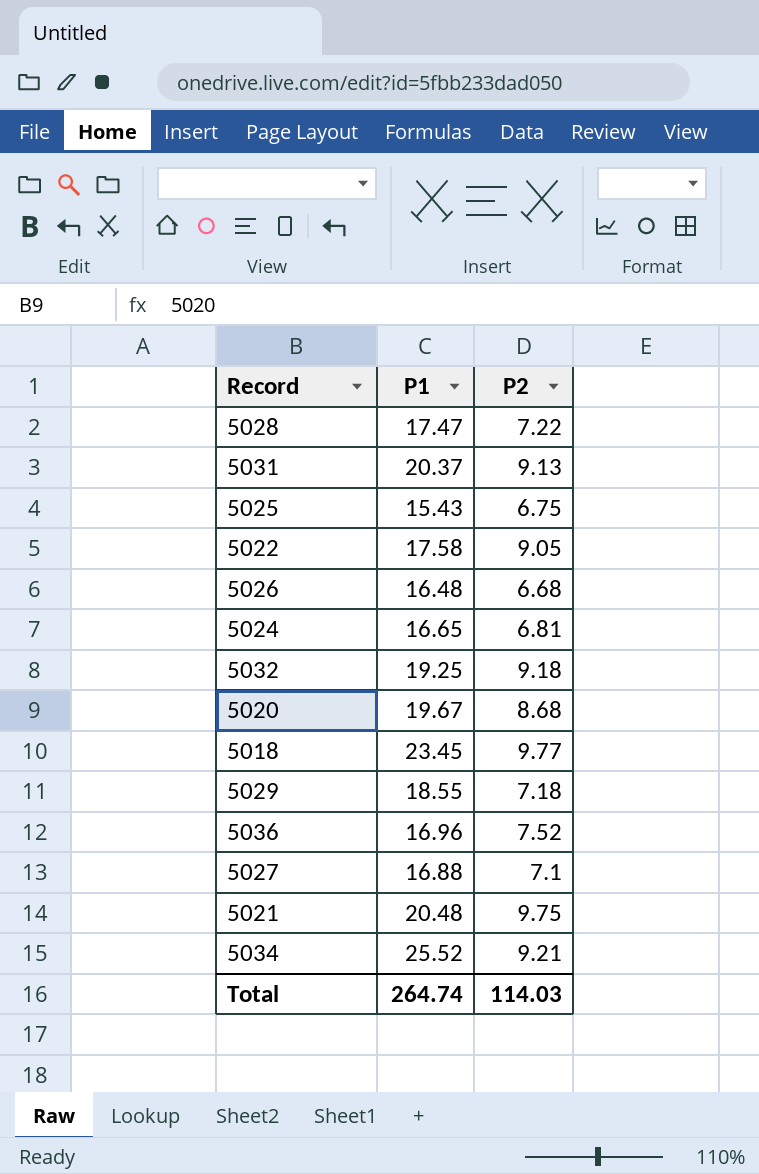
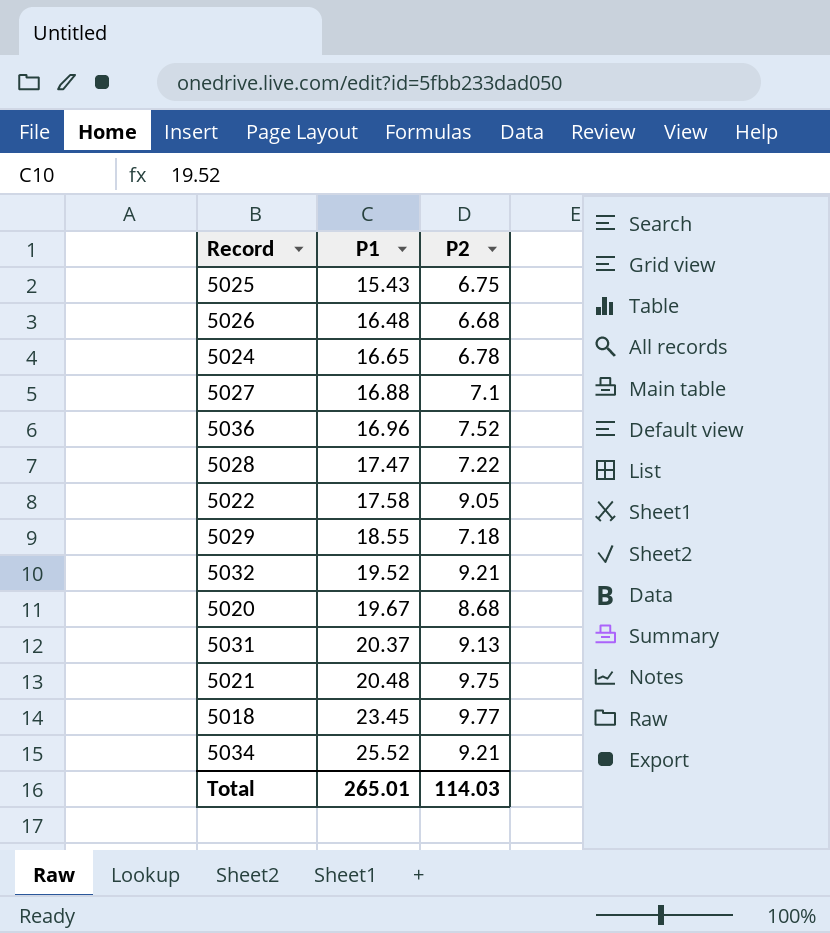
row order: none -> P1 ascending
5024 | P2: 6.81 -> 6.78
5032 | P1: 19.25 -> 19.52
5032 | P2: 9.18 -> 9.21
Total | P1: 264.74 -> 265.01

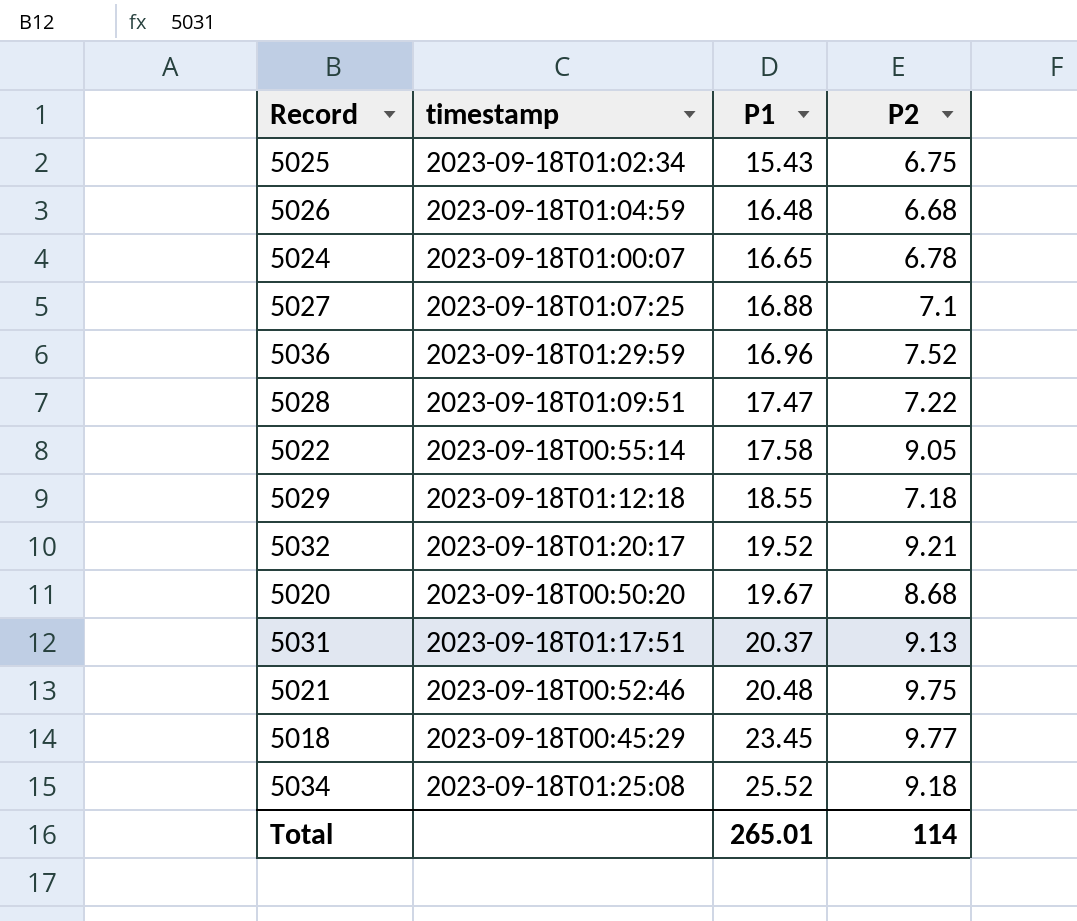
column timestamp | position: none -> 2
5034 | P2: 9.21 -> 9.18
Total | P2: 114.03 -> 114

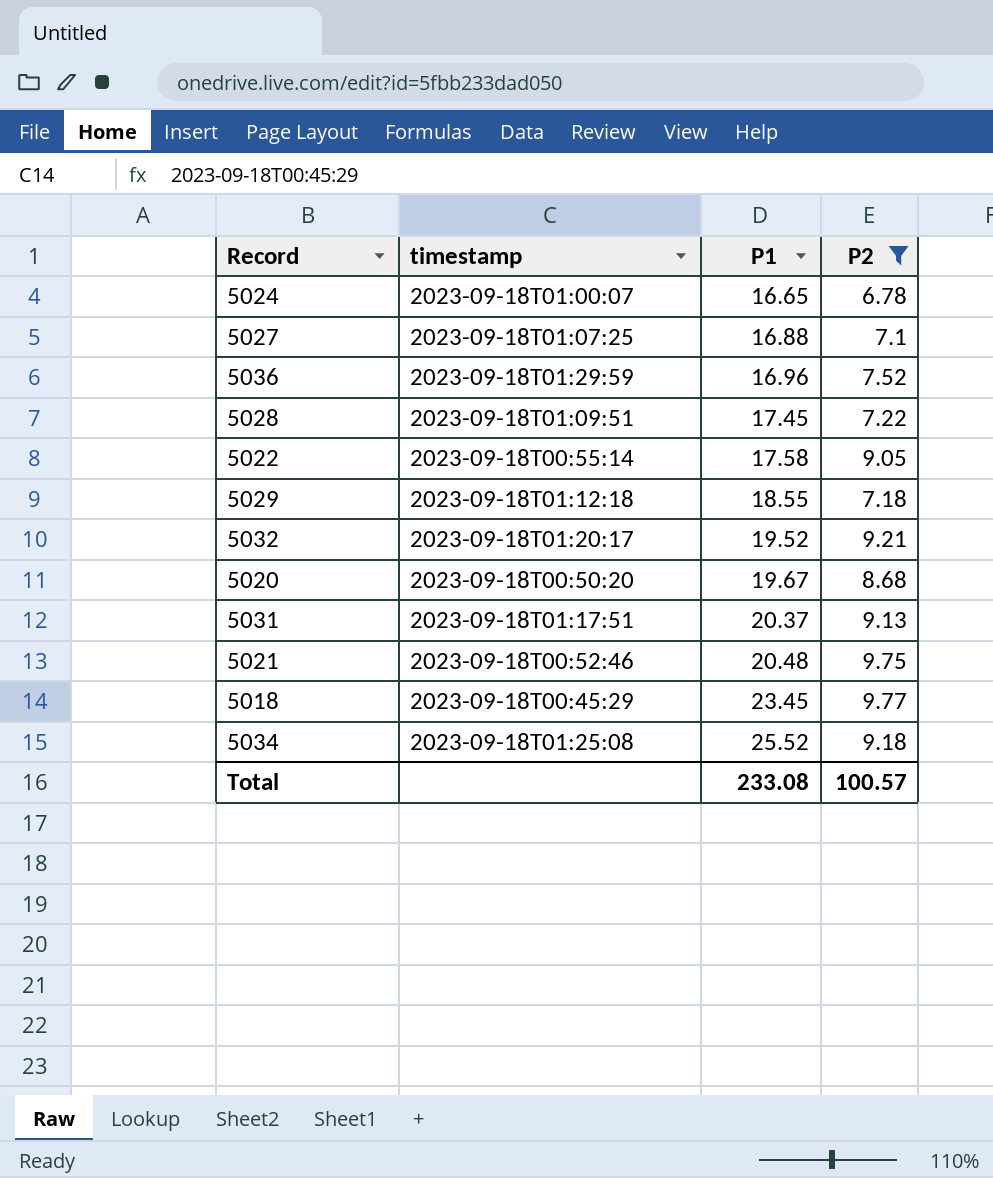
filter: none -> P2 >= 6.78
5028 | P1: 17.47 -> 17.45
Total | P1: 265.01 -> 233.08
Total | P2: 114 -> 100.57

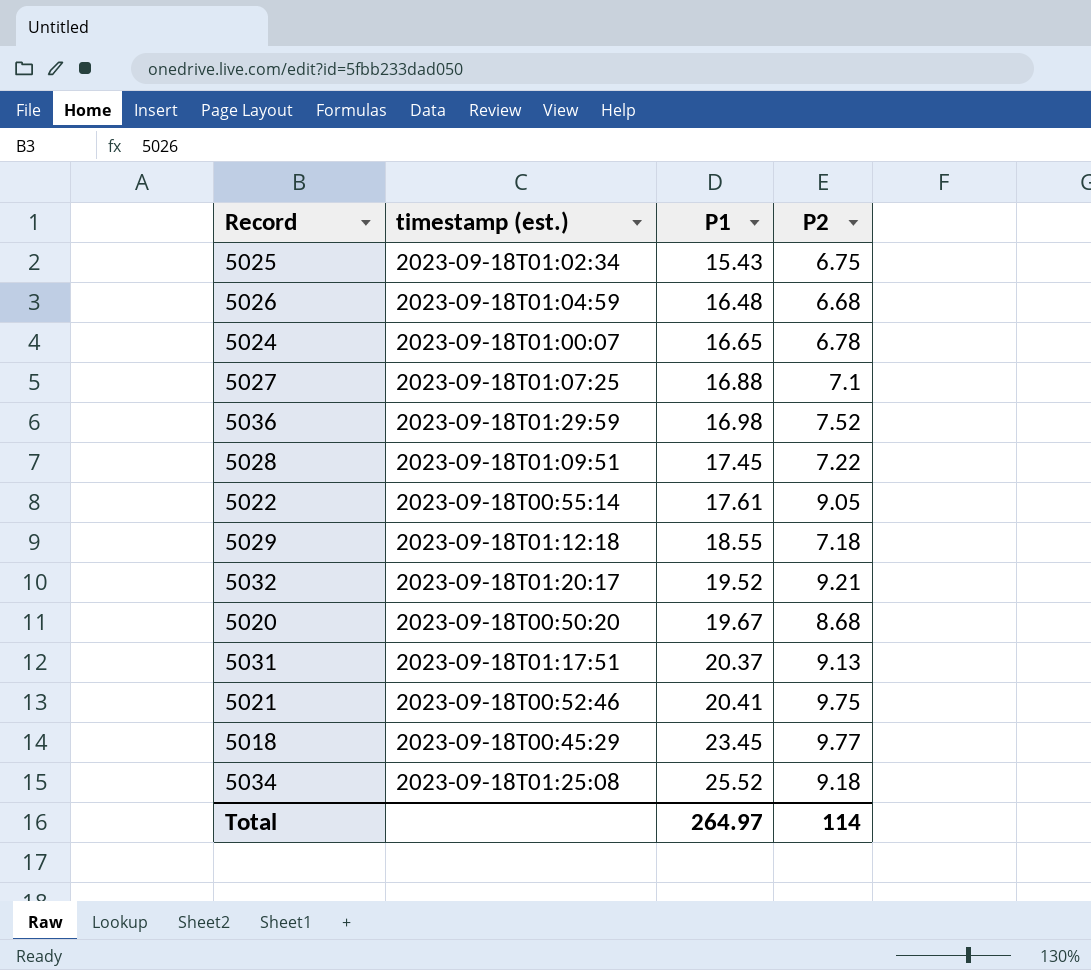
filter: P2 >= 6.78 -> none
column name: timestamp -> timestamp (est.)
5036 | P1: 16.96 -> 16.98
5022 | P1: 17.58 -> 17.61
5021 | P1: 20.48 -> 20.41
Total | P1: 233.08 -> 264.97
Total | P2: 100.57 -> 114

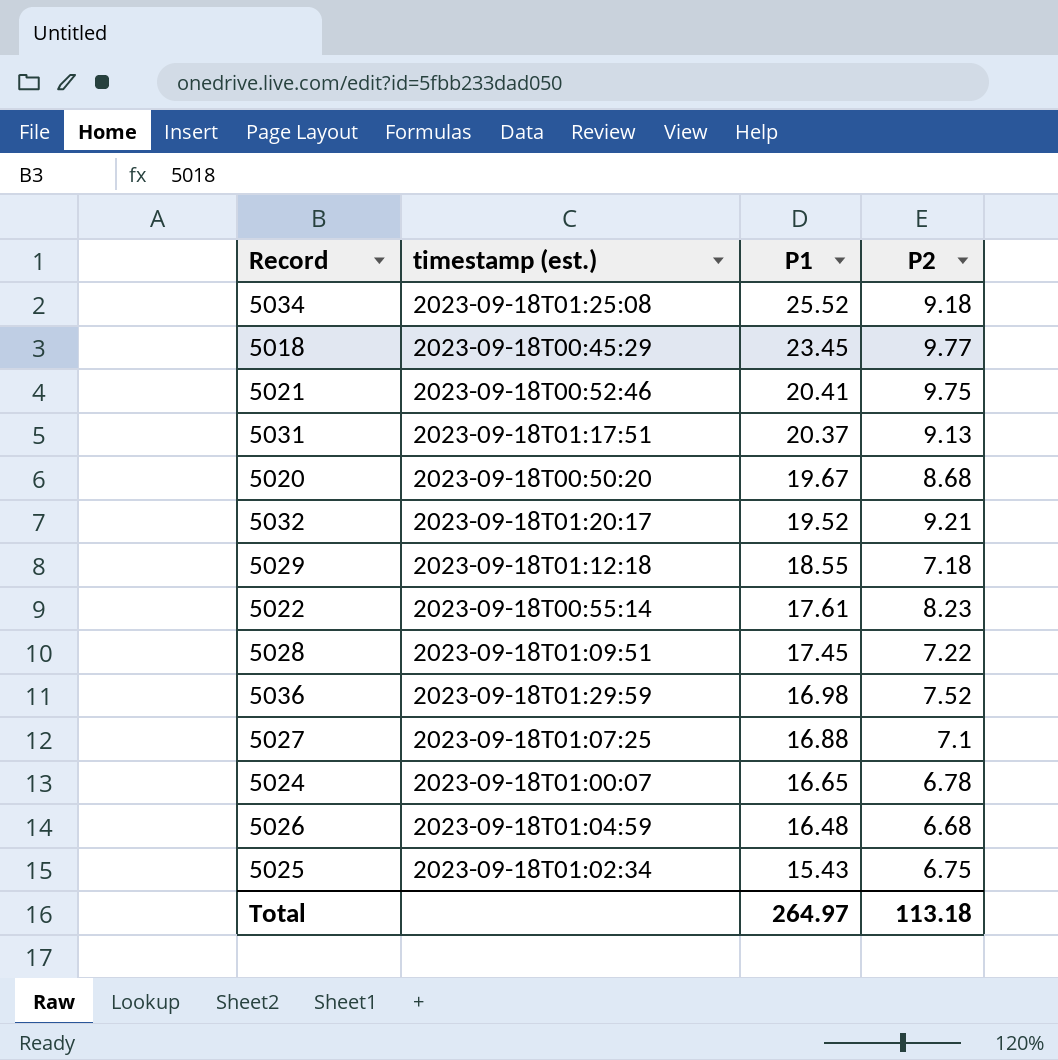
row order: P1 ascending -> P1 descending
5022 | P2: 9.05 -> 8.23
Total | P2: 114 -> 113.18

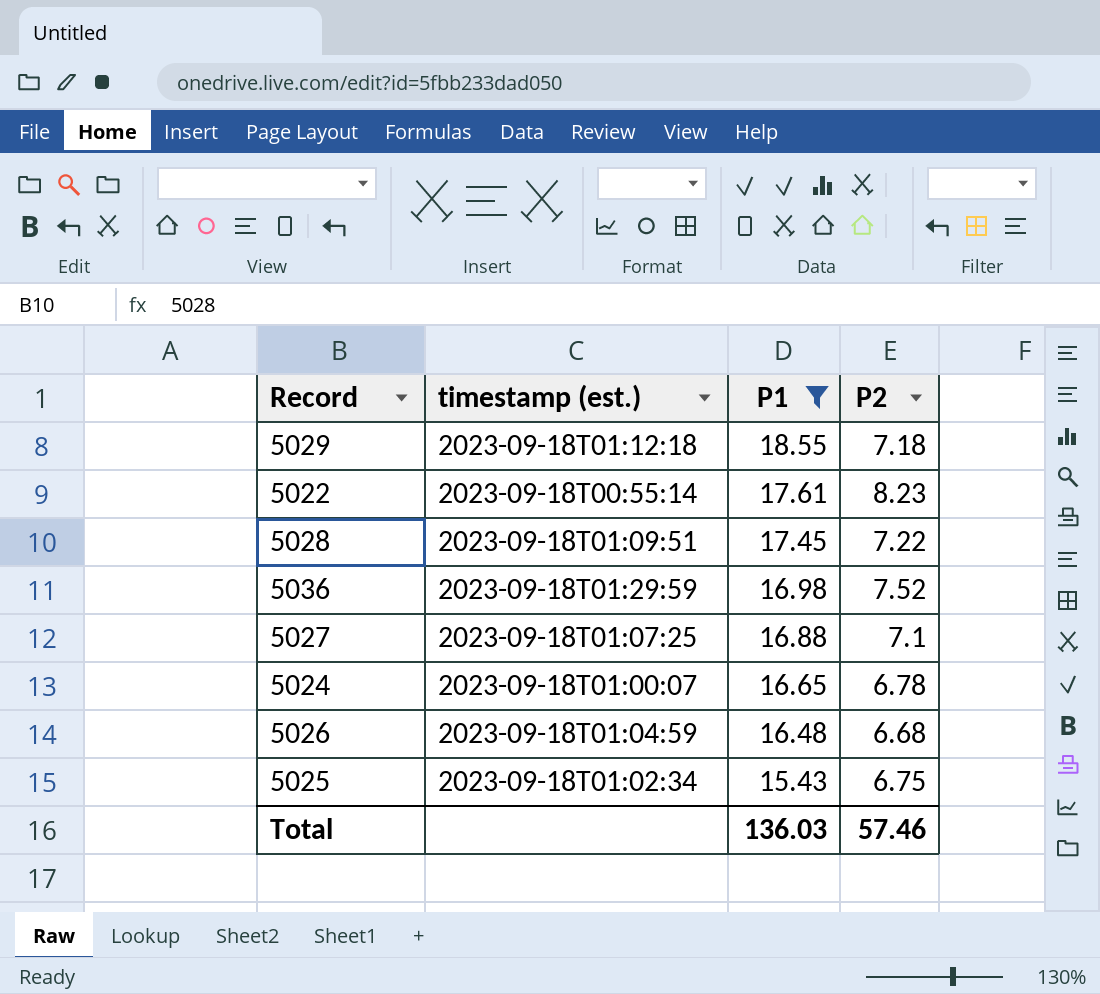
filter: none -> P1 <= 18.55
Total | P1: 264.97 -> 136.03
Total | P2: 113.18 -> 57.46

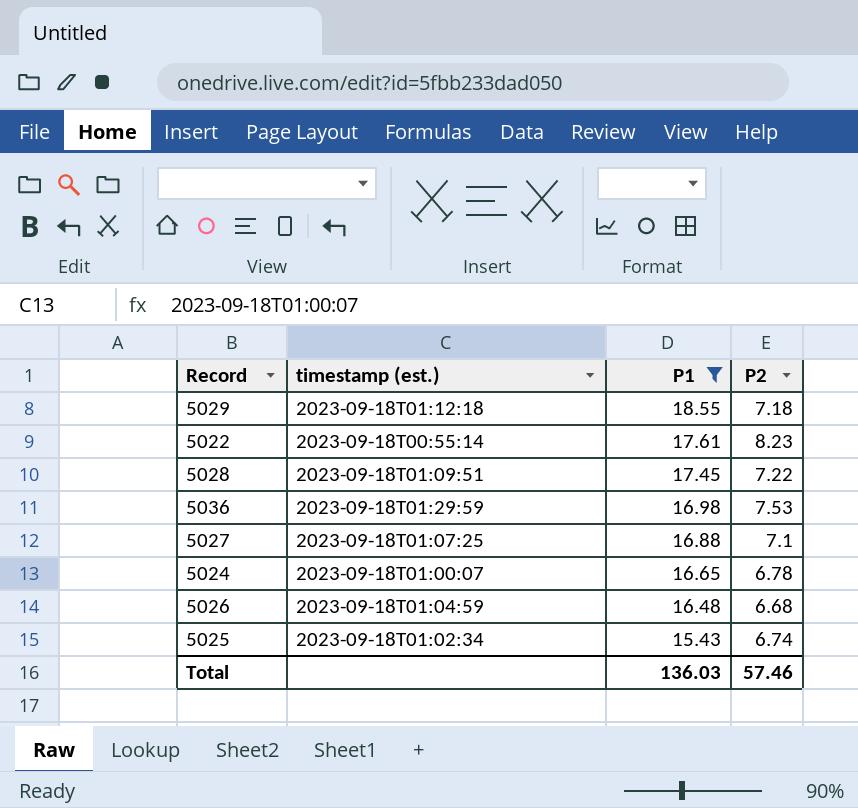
5036 | P2: 7.52 -> 7.53
5025 | P2: 6.75 -> 6.74

